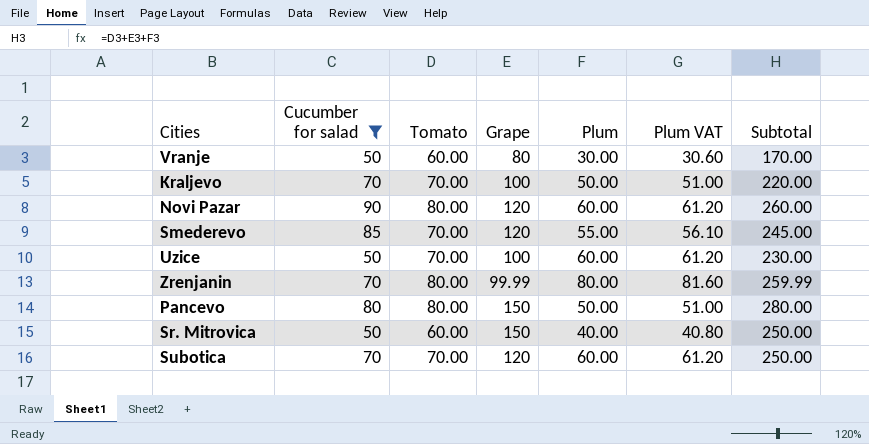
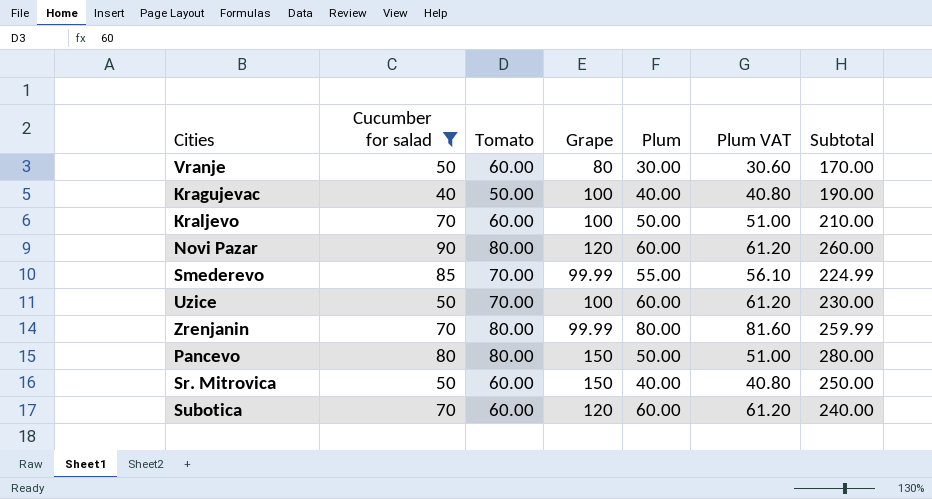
row Kragujevac: none -> 40 | 50.00 | 100 | 40.00 | 40.80 | 190.00
Kraljevo | Tomato: 70.00 -> 60.00
Kraljevo | Subtotal: 220.00 -> 210.00
Smederevo | Grape: 120 -> 99.99
Smederevo | Subtotal: 245.00 -> 224.99
Subotica | Tomato: 70.00 -> 60.00
Subotica | Subtotal: 250.00 -> 240.00

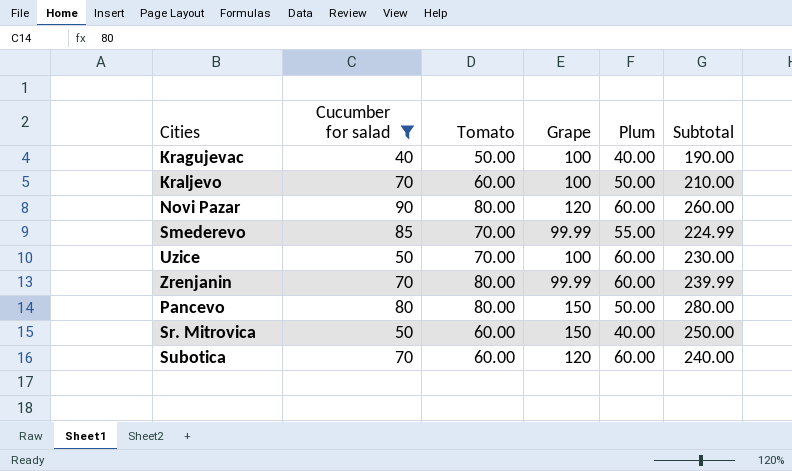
column Plum VAT | formula: [Plum] * 1.02 -> none
row Vranje: 50 | 60.00 | 80 | 30.00 | 30.60 | 170.00 -> none
Zrenjanin | Plum: 80.00 -> 60.00
Zrenjanin | Subtotal: 259.99 -> 239.99

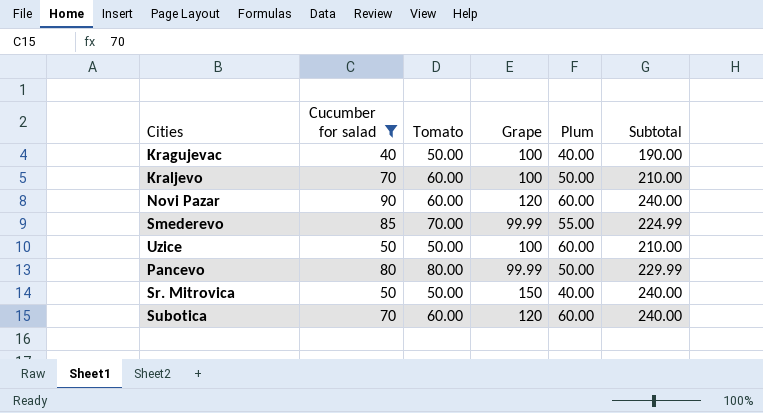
row Zrenjanin: 70 | 80.00 | 99.99 | 60.00 | 239.99 -> none
Novi Pazar | Tomato: 80.00 -> 60.00
Novi Pazar | Subtotal: 260.00 -> 240.00
Uzice | Tomato: 70.00 -> 50.00
Uzice | Subtotal: 230.00 -> 210.00
Pancevo | Grape: 150 -> 99.99
Pancevo | Subtotal: 280.00 -> 229.99
Sr. Mitrovica | Tomato: 60.00 -> 50.00
Sr. Mitrovica | Subtotal: 250.00 -> 240.00

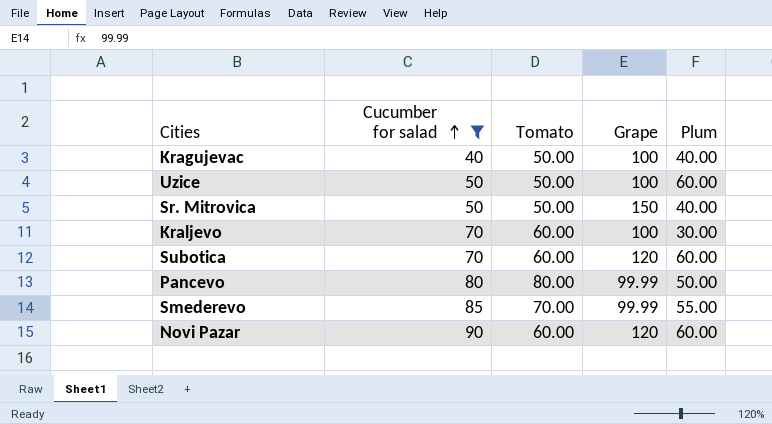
row order: none -> Cucumber for salad ascending
column Subtotal | formula: [Tomato] + [Grape] + [Plum] -> none
Kraljevo | Plum: 50.00 -> 30.00

